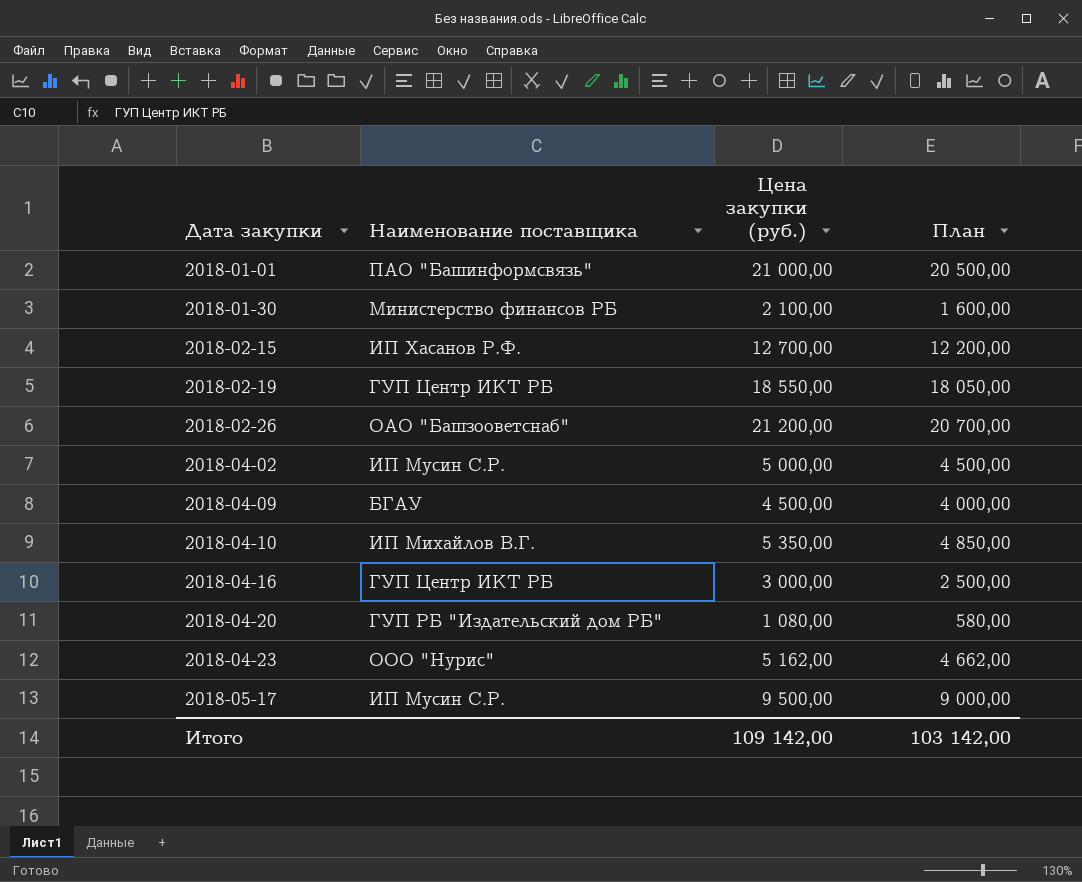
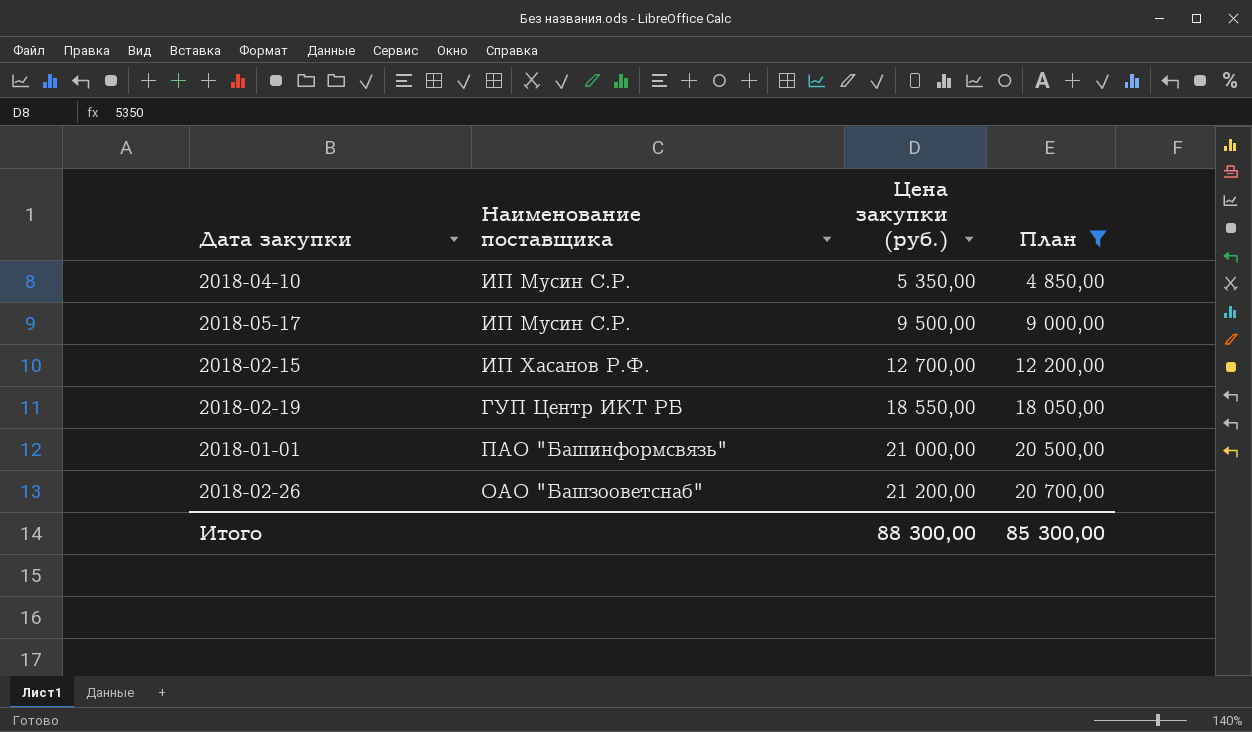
filter: none -> План >= 4 850,00
row order: Дата закупки ascending -> Цена закупки (руб.) ascending
2018-04-10 | Наименование поставщика: ИП Михайлов В.Г. -> ИП Мусин С.Р.
Итого | Цена закупки (руб.): 109 142,00 -> 88 300,00
Итого | План: 103 142,00 -> 85 300,00

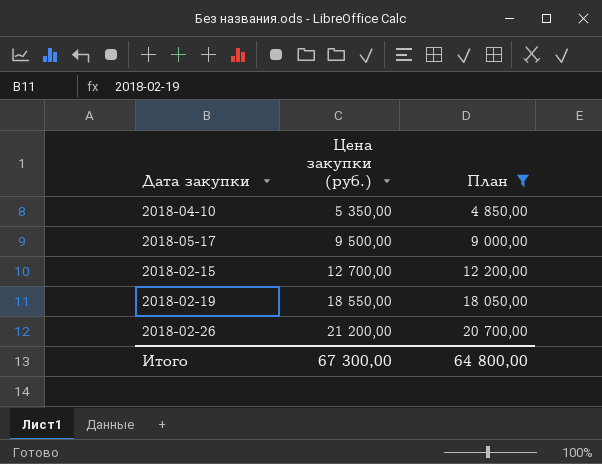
column Наименование поставщика | position: 2 -> none
row 2018-01-01: ПАО "Башинформсвязь" | 21 000,00 | 20 500,00 -> none
Итого | Цена закупки (руб.): 88 300,00 -> 67 300,00
Итого | План: 85 300,00 -> 64 800,00

